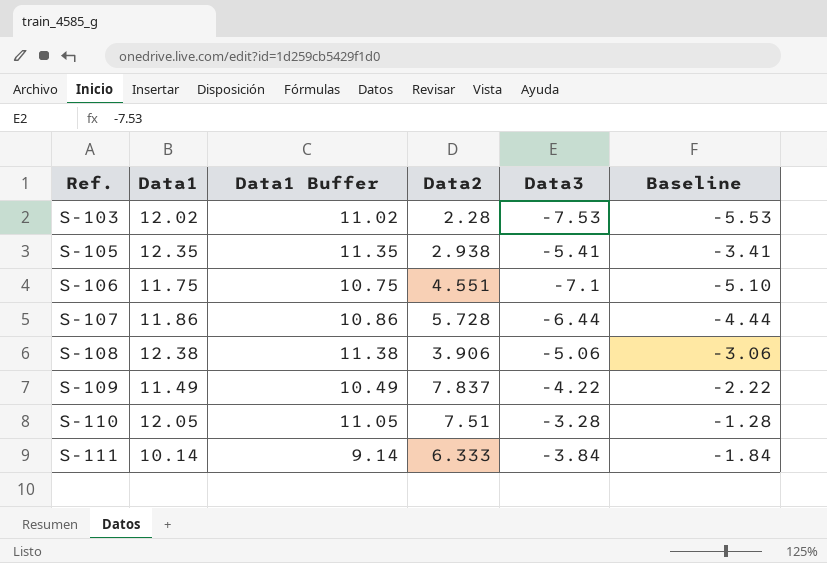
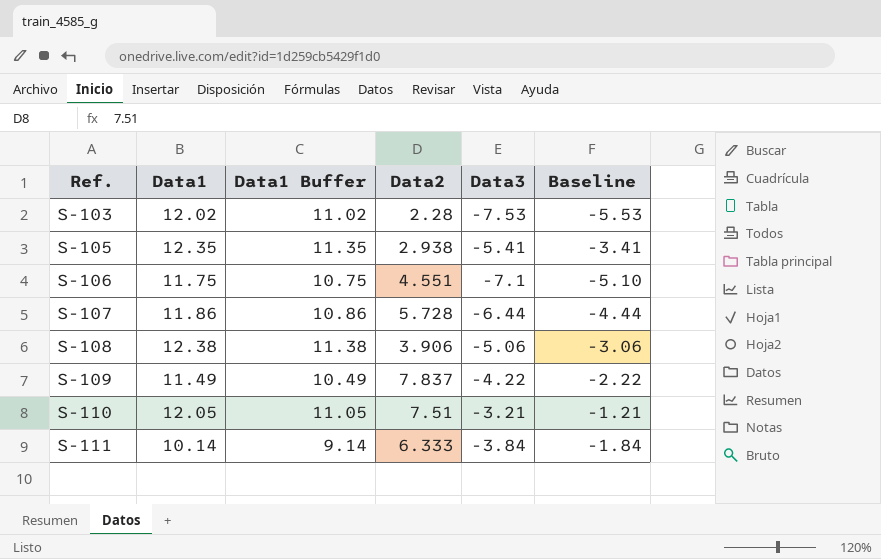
S-110 | Data3: -3.28 -> -3.21
S-110 | Baseline: -1.28 -> -1.21

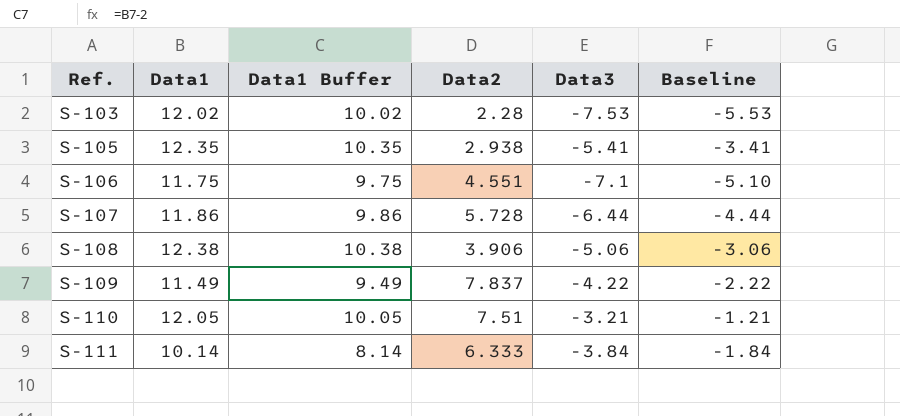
column Data1 Buffer | formula: [Data1] - 1 -> [Data1] - 2

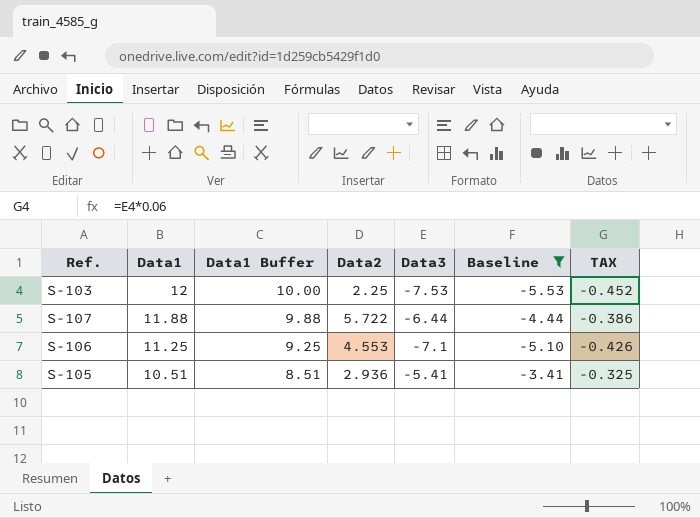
filter: none -> Baseline <= -3.41
row order: Ref. ascending -> Data1 descending
column TAX | formula: none -> [Data3] * 0.06
S-103 | Data1: 12.02 -> 12
S-103 | Data1 Buffer: 10.02 -> 10.00
S-103 | Data2: 2.28 -> 2.25
S-107 | Data1: 11.86 -> 11.88
S-107 | Data1 Buffer: 9.86 -> 9.88
S-107 | Data2: 5.728 -> 5.722
S-106 | Data1: 11.75 -> 11.25
S-106 | Data1 Buffer: 9.75 -> 9.25
S-106 | Data2: 4.551 -> 4.553
S-105 | Data1: 12.35 -> 10.51
S-105 | Data1 Buffer: 10.35 -> 8.51
S-105 | Data2: 2.938 -> 2.936

